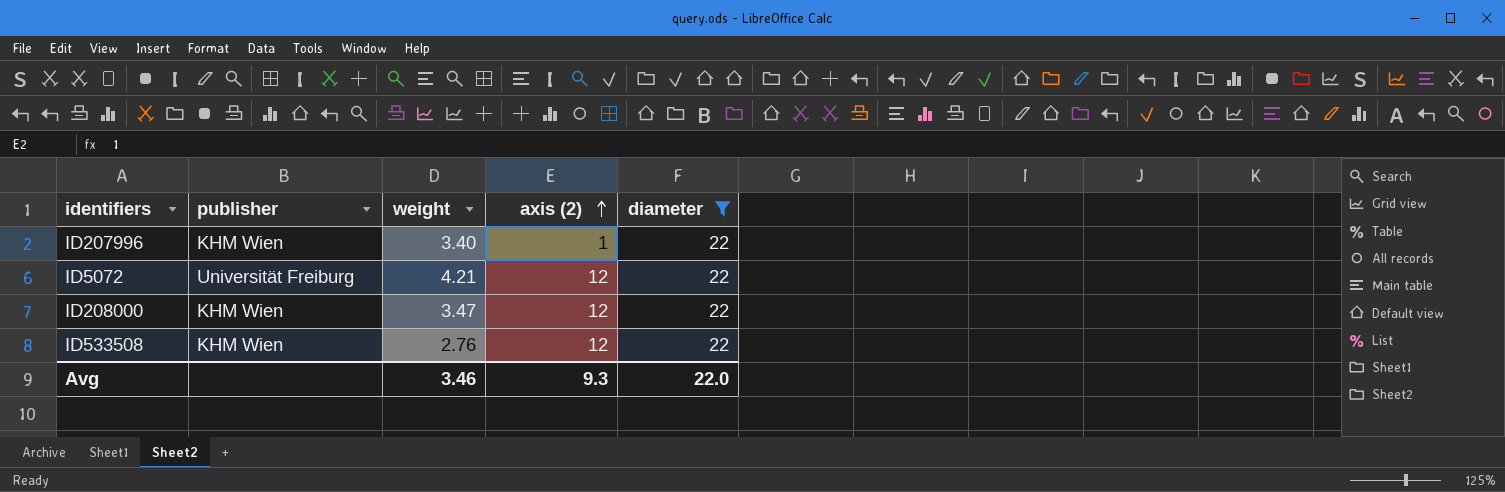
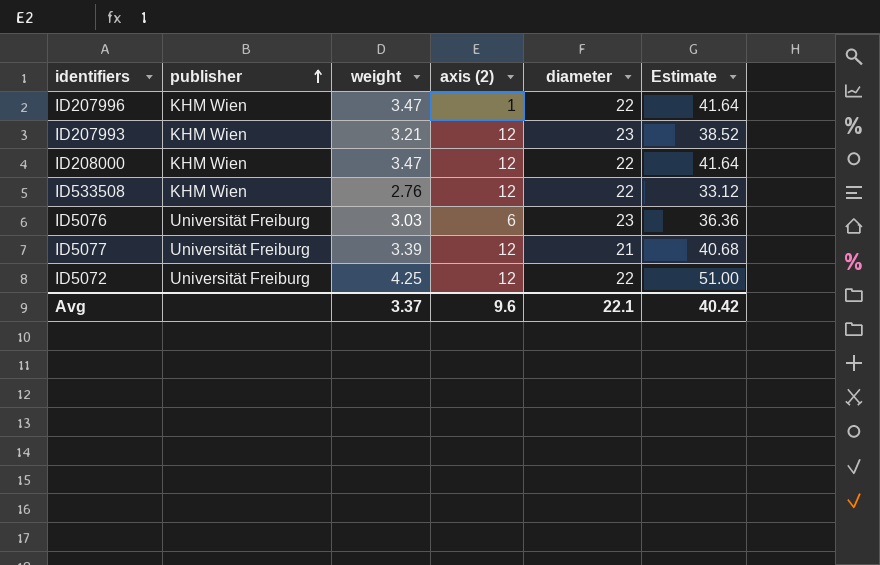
filter: diameter = 22 -> none
row order: axis (2) ascending -> publisher ascending
column Estimate | formula: none -> [weight] * 12
ID207996 | weight: 3.40 -> 3.47
ID5072 | weight: 4.21 -> 4.25
Avg | weight: 3.46 -> 3.37
Avg | axis (2): 9.3 -> 9.6
Avg | diameter: 22.0 -> 22.1

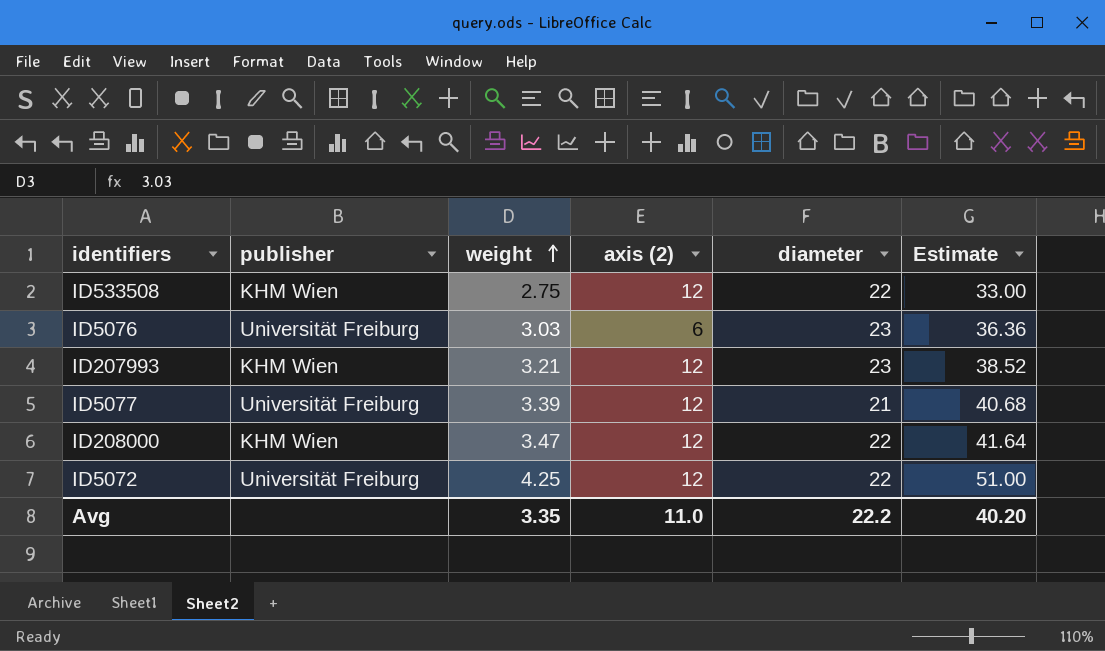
row order: publisher ascending -> weight ascending
row ID207996: KHM Wien | 3.47 | 1 | 22 | 41.64 -> none
ID533508 | weight: 2.76 -> 2.75
ID533508 | Estimate: 33.12 -> 33.00
Avg | weight: 3.37 -> 3.35
Avg | axis (2): 9.6 -> 11.0
Avg | diameter: 22.1 -> 22.2
Avg | Estimate: 40.42 -> 40.20

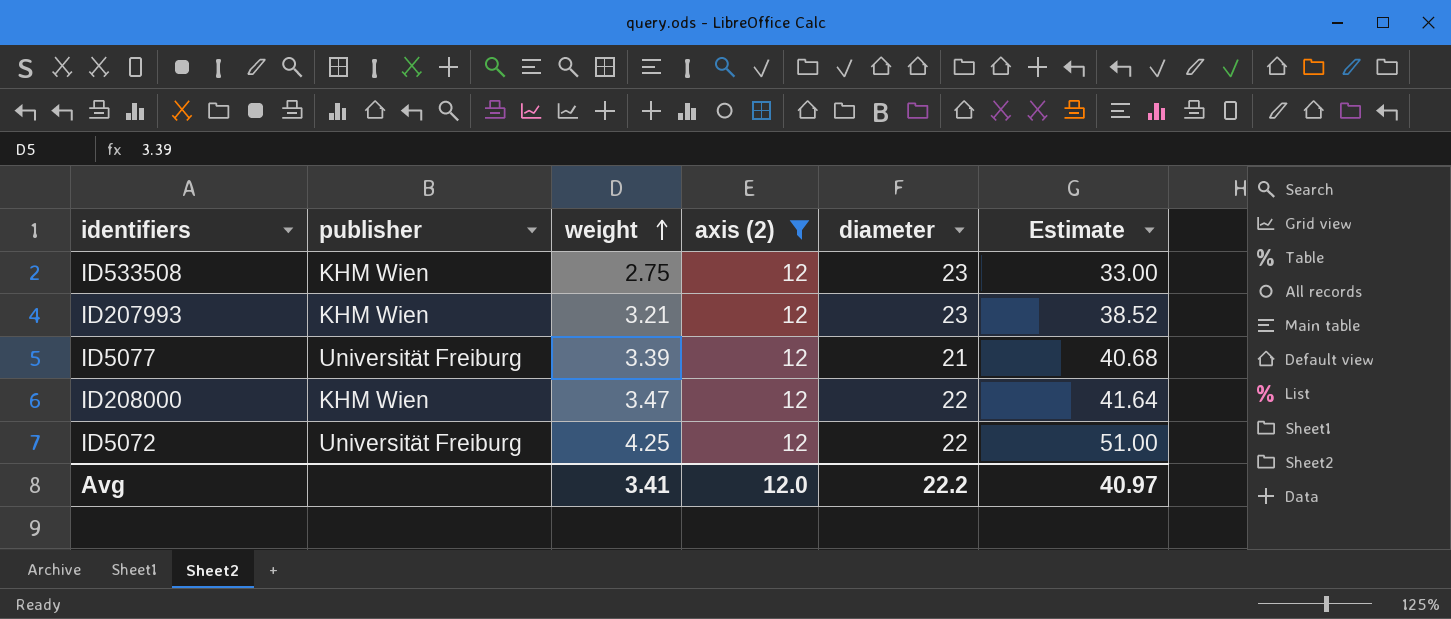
filter: none -> axis (2) = 12
ID533508 | diameter: 22 -> 23
Avg | weight: 3.35 -> 3.41
Avg | axis (2): 11.0 -> 12.0
Avg | Estimate: 40.20 -> 40.97

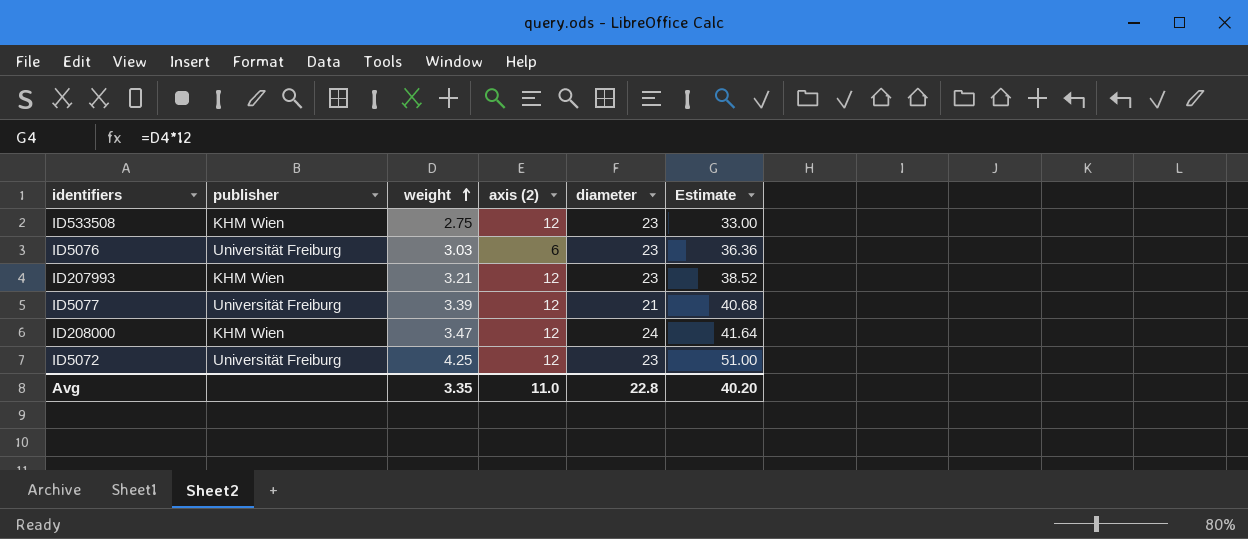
filter: axis (2) = 12 -> none
ID208000 | diameter: 22 -> 24
ID5072 | diameter: 22 -> 23
Avg | weight: 3.41 -> 3.35
Avg | axis (2): 12.0 -> 11.0
Avg | diameter: 22.2 -> 22.8
Avg | Estimate: 40.97 -> 40.20

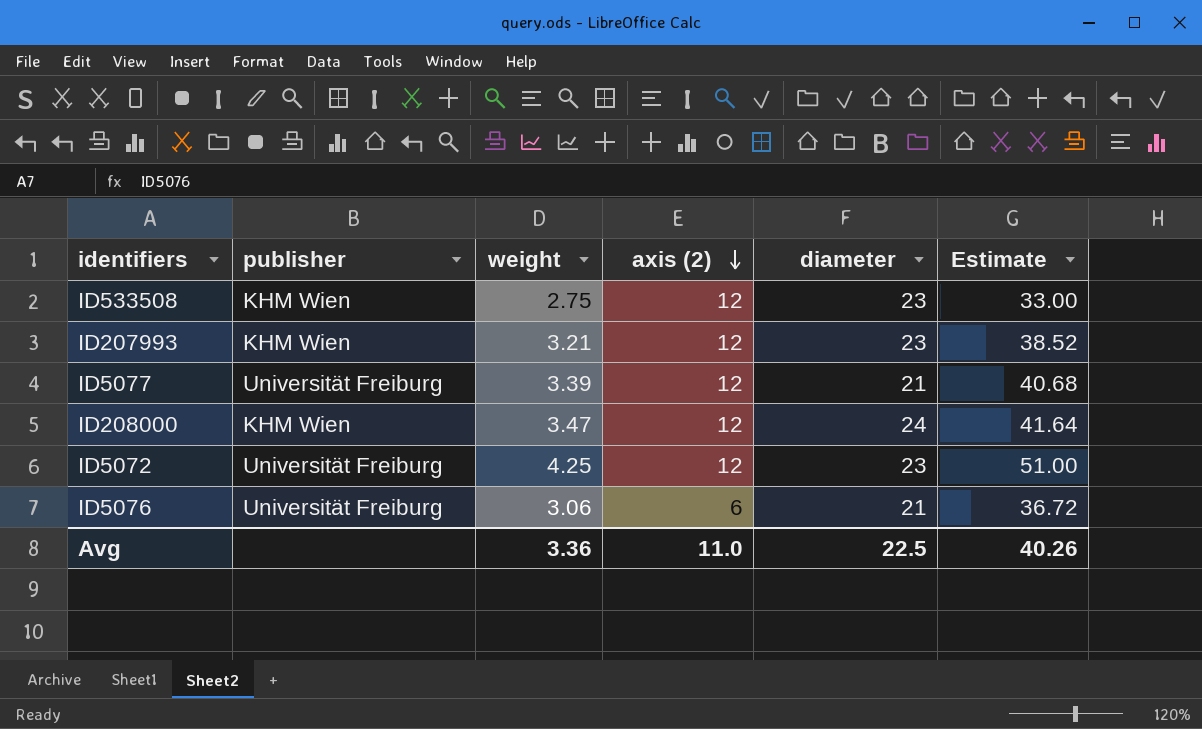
row order: weight ascending -> axis (2) descending
ID5076 | weight: 3.03 -> 3.06
ID5076 | diameter: 23 -> 21
ID5076 | Estimate: 36.36 -> 36.72
Avg | weight: 3.35 -> 3.36
Avg | diameter: 22.8 -> 22.5
Avg | Estimate: 40.20 -> 40.26

